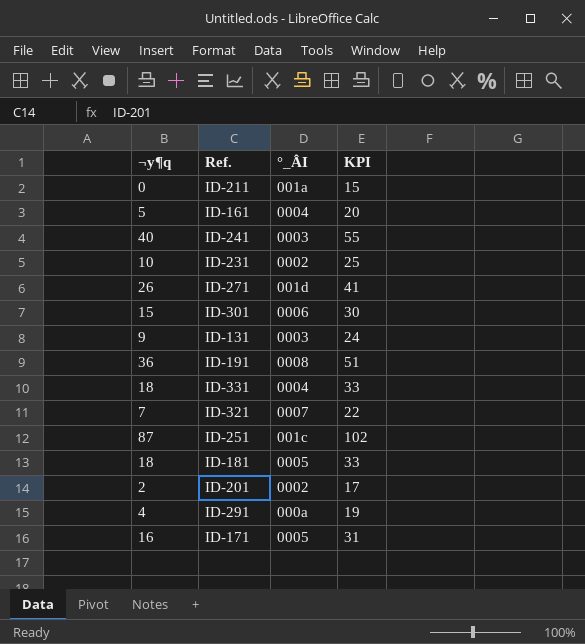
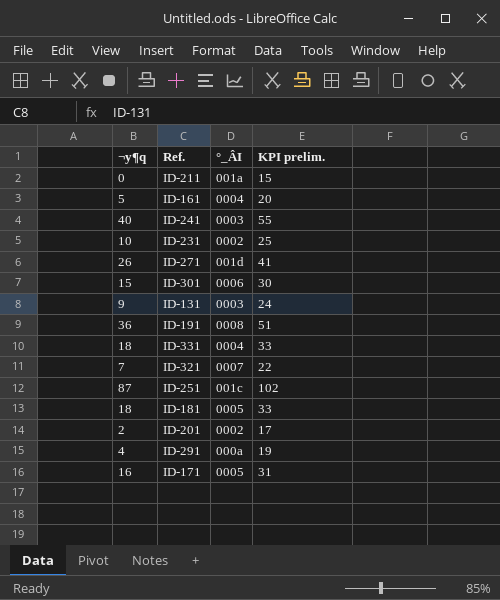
column name: KPI -> KPI prelim.

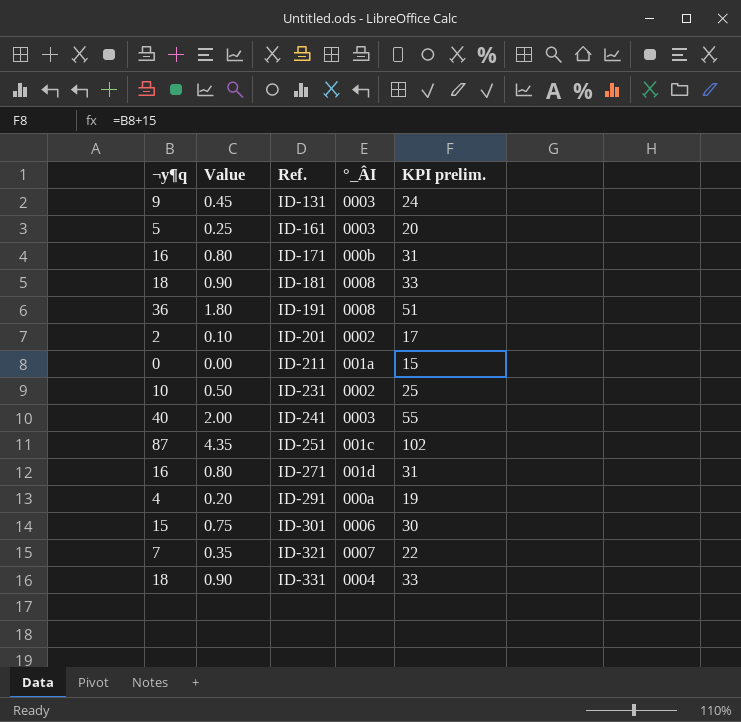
row order: none -> Ref. ascending
column Value | formula: none -> [¬y¶q] * 0.05
ID-161 | °_ÂI: 0004 -> 0003
ID-171 | °_ÂI: 0005 -> 000b
ID-181 | °_ÂI: 0005 -> 0008
ID-271 | ¬y¶q: 26 -> 16
ID-271 | KPI prelim.: 41 -> 31

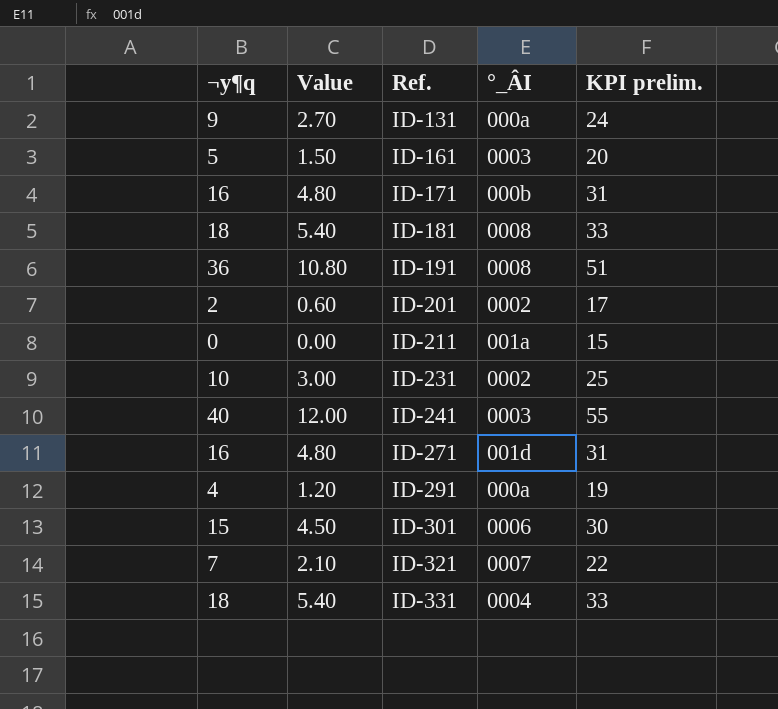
column Value | formula: [¬y¶q] * 0.05 -> [¬y¶q] * 0.3
row ID-251: 87 | 4.35 | 001c | 102 -> none
ID-131 | °_ÂI: 0003 -> 000a

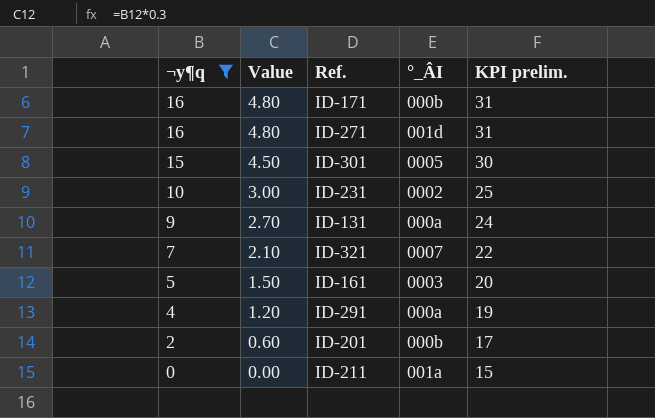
filter: none -> ¬y¶q <= 16
row order: Ref. ascending -> ¬y¶q descending
ID-301 | °_ÂI: 0006 -> 0005
ID-201 | °_ÂI: 0002 -> 000b

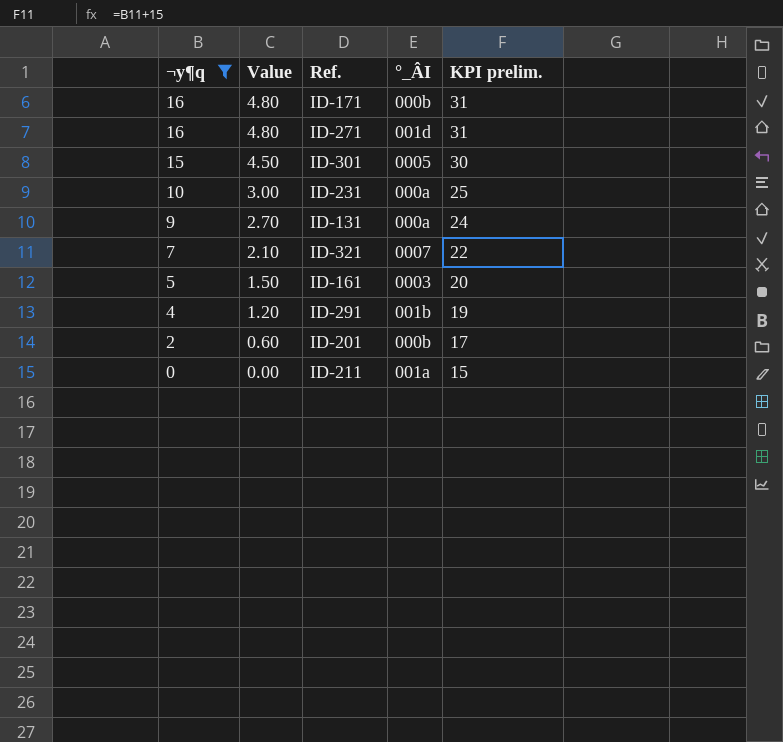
ID-231 | °_ÂI: 0002 -> 000a
ID-291 | °_ÂI: 000a -> 001b

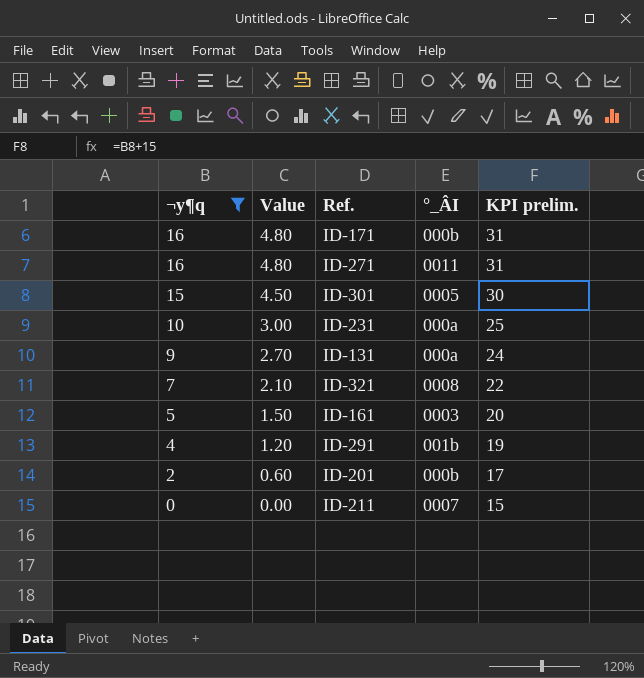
ID-271 | °_ÂI: 001d -> 0011
ID-321 | °_ÂI: 0007 -> 0008
ID-211 | °_ÂI: 001a -> 0007

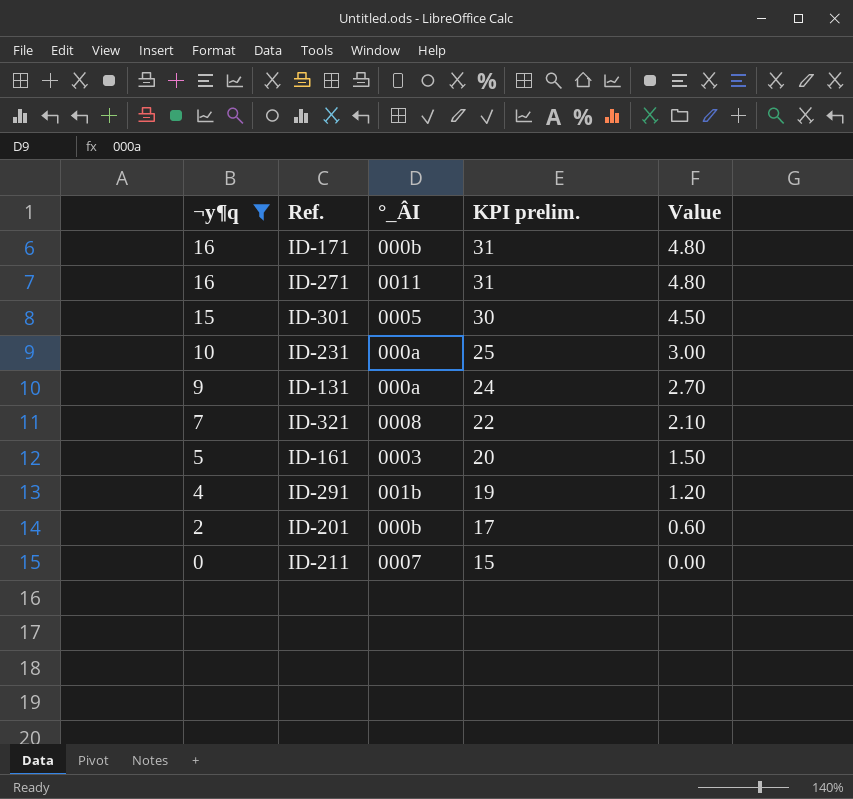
column Value | position: 2 -> 5

